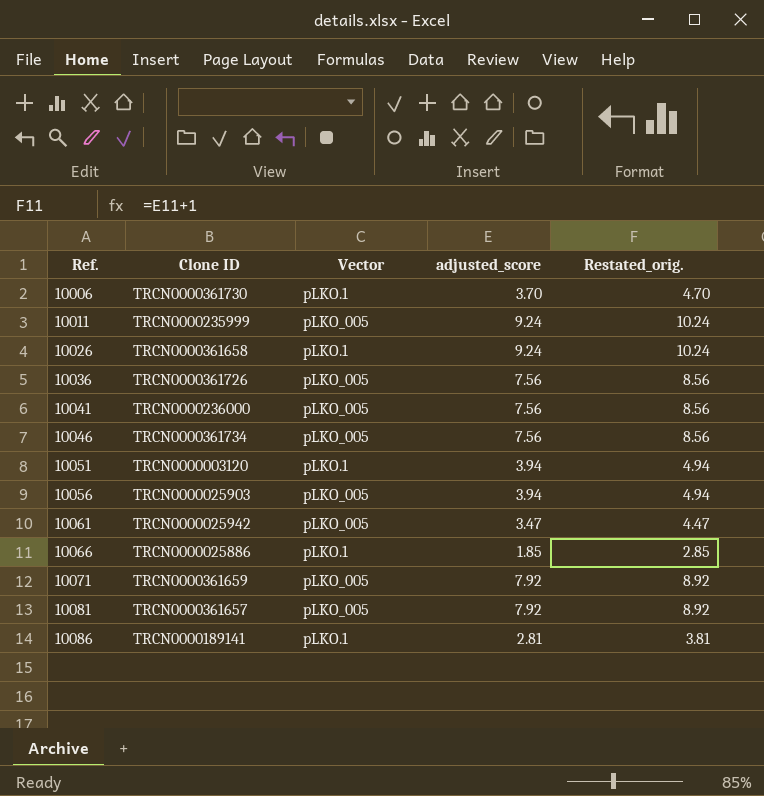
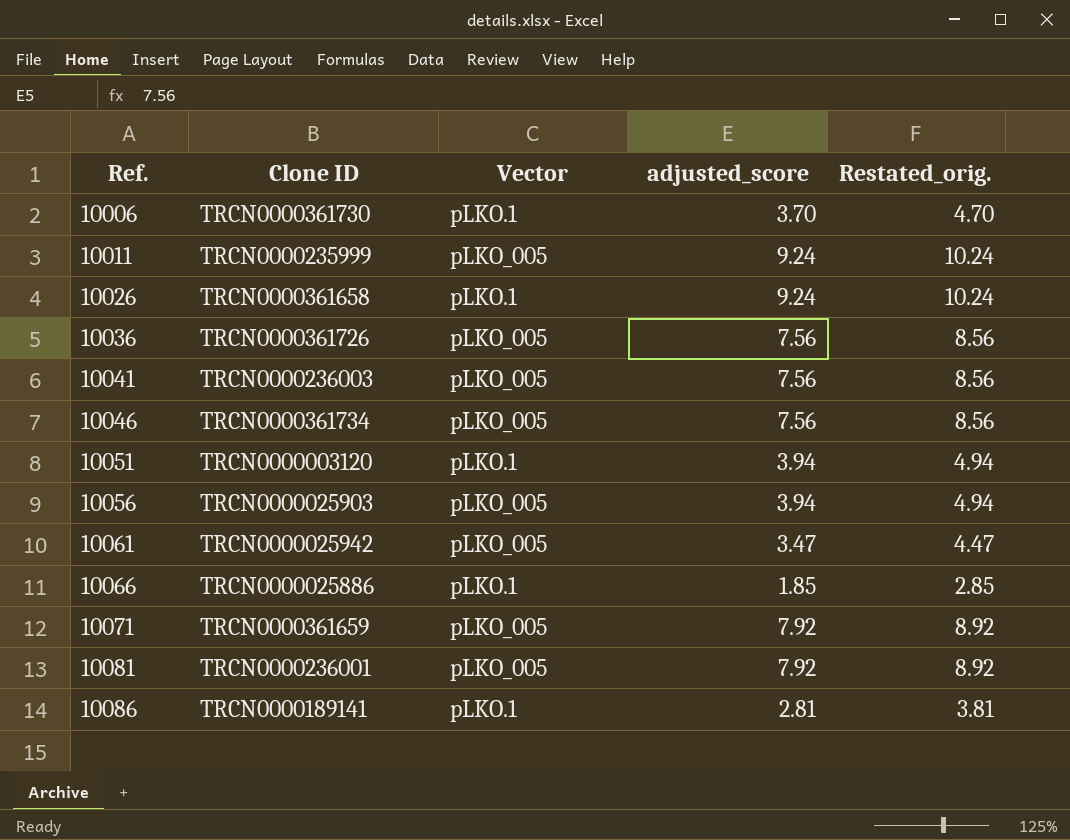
10041 | Clone ID: TRCN0000236000 -> TRCN0000236003
10081 | Clone ID: TRCN0000361657 -> TRCN0000236001

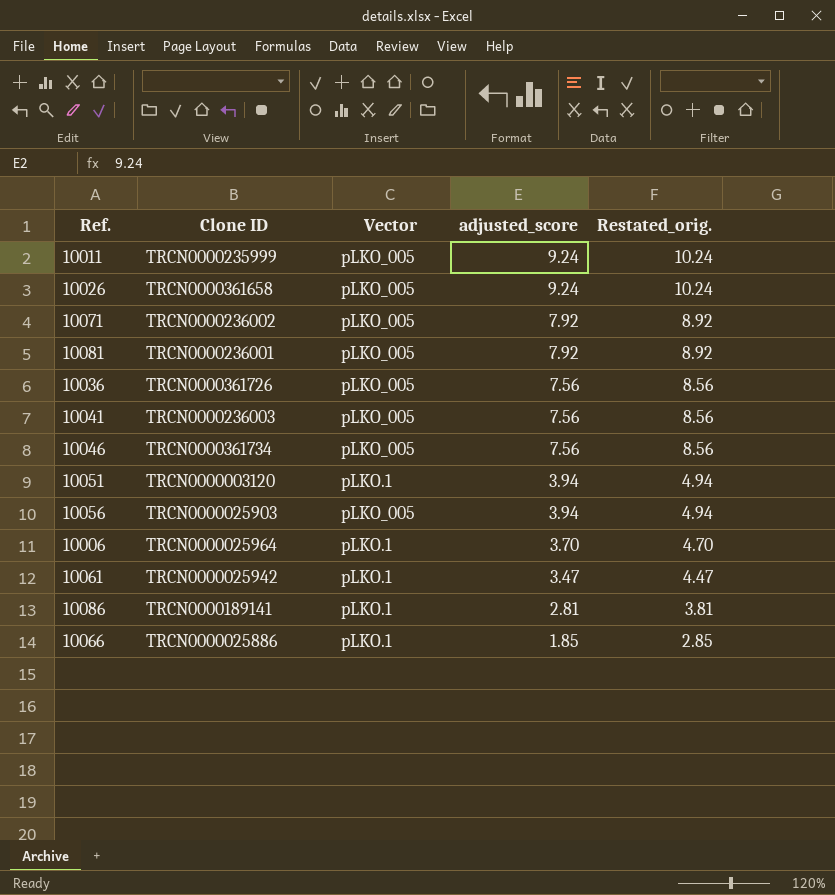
row order: Ref. ascending -> adjusted_score descending
10026 | Vector: pLKO.1 -> pLKO_005
10071 | Clone ID: TRCN0000361659 -> TRCN0000236002
10006 | Clone ID: TRCN0000361730 -> TRCN0000025964
10061 | Vector: pLKO_005 -> pLKO.1

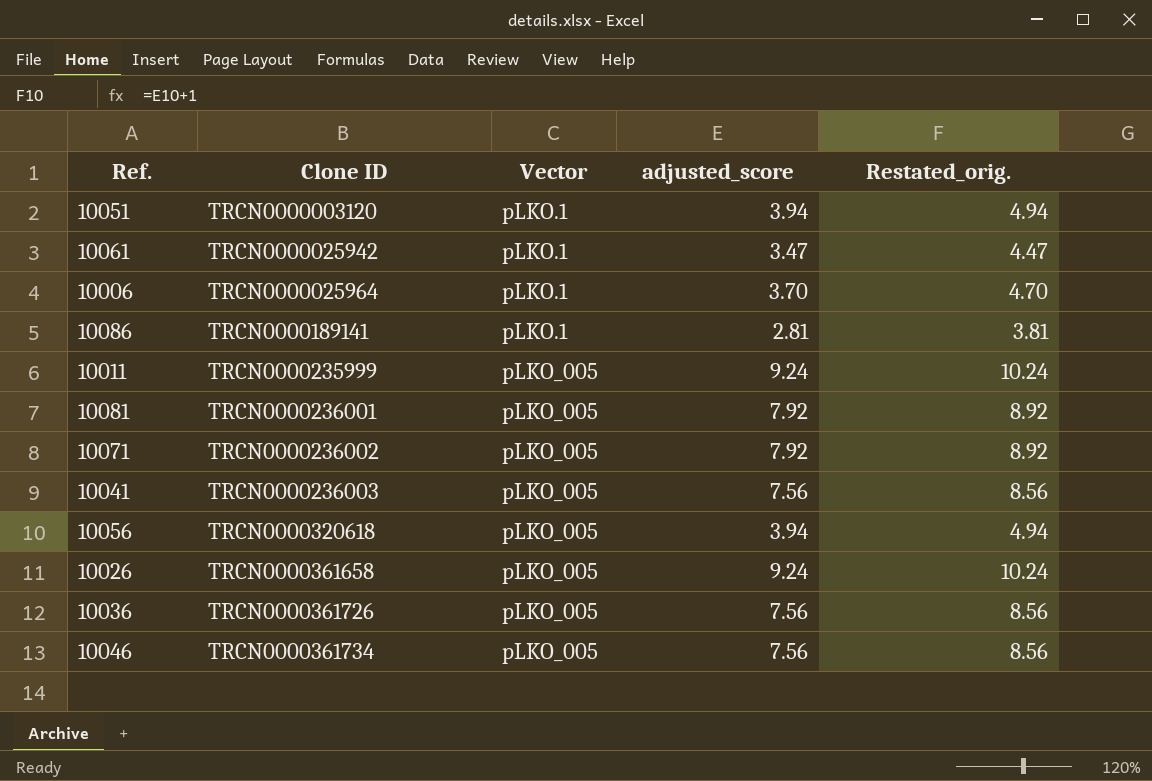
row order: adjusted_score descending -> Clone ID ascending
row 10066: TRCN0000025886 | pLKO.1 | 1.85 | 2.85 -> none
10056 | Clone ID: TRCN0000025903 -> TRCN0000320618

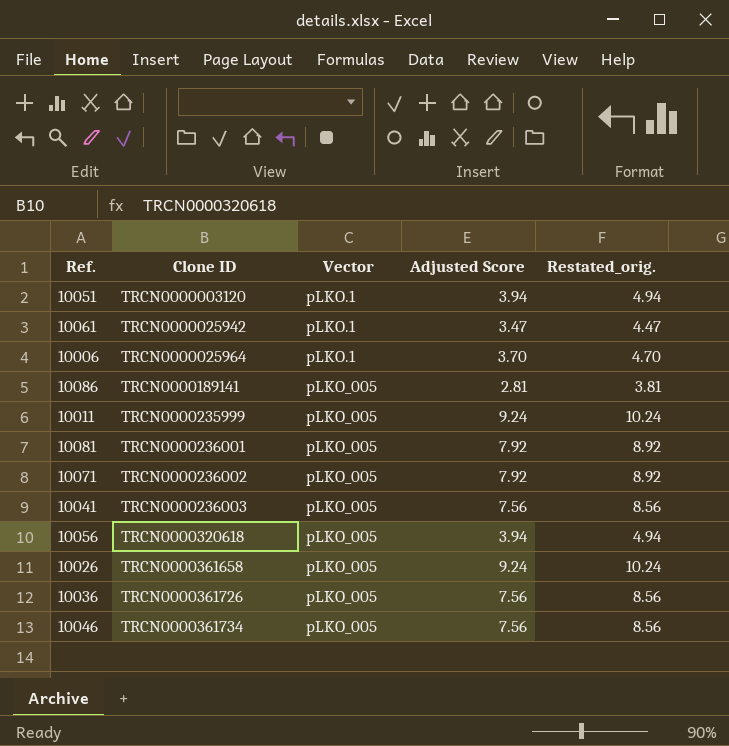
column name: adjusted_score -> Adjusted Score
10086 | Vector: pLKO.1 -> pLKO_005

